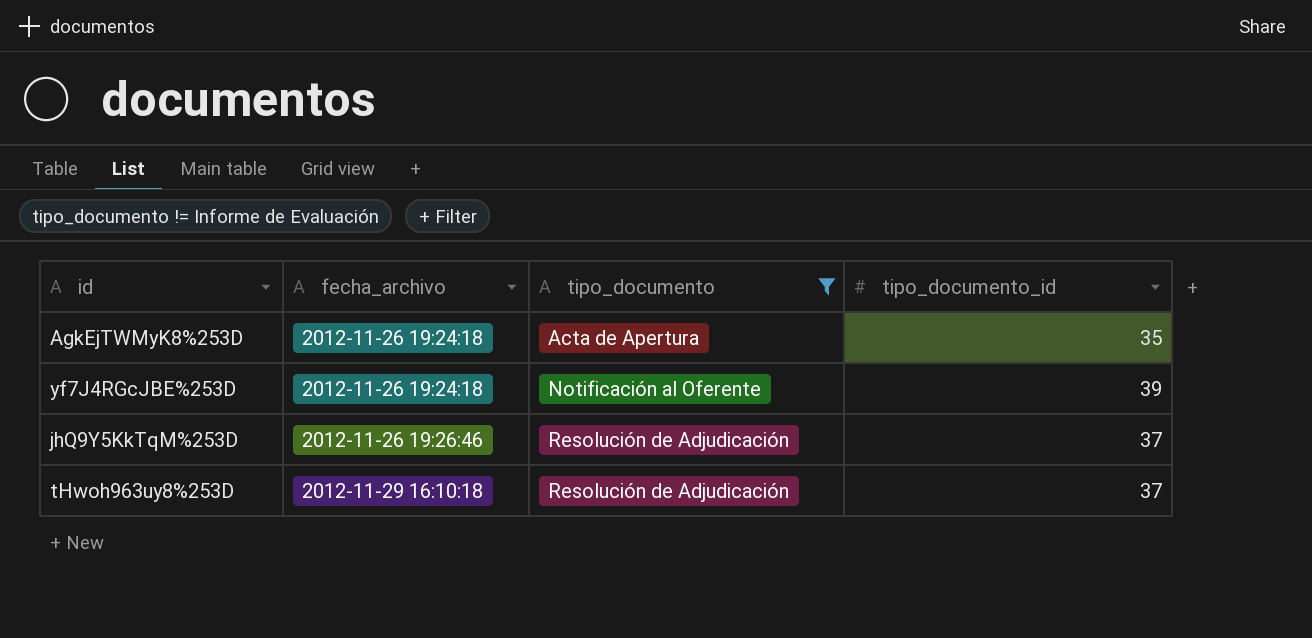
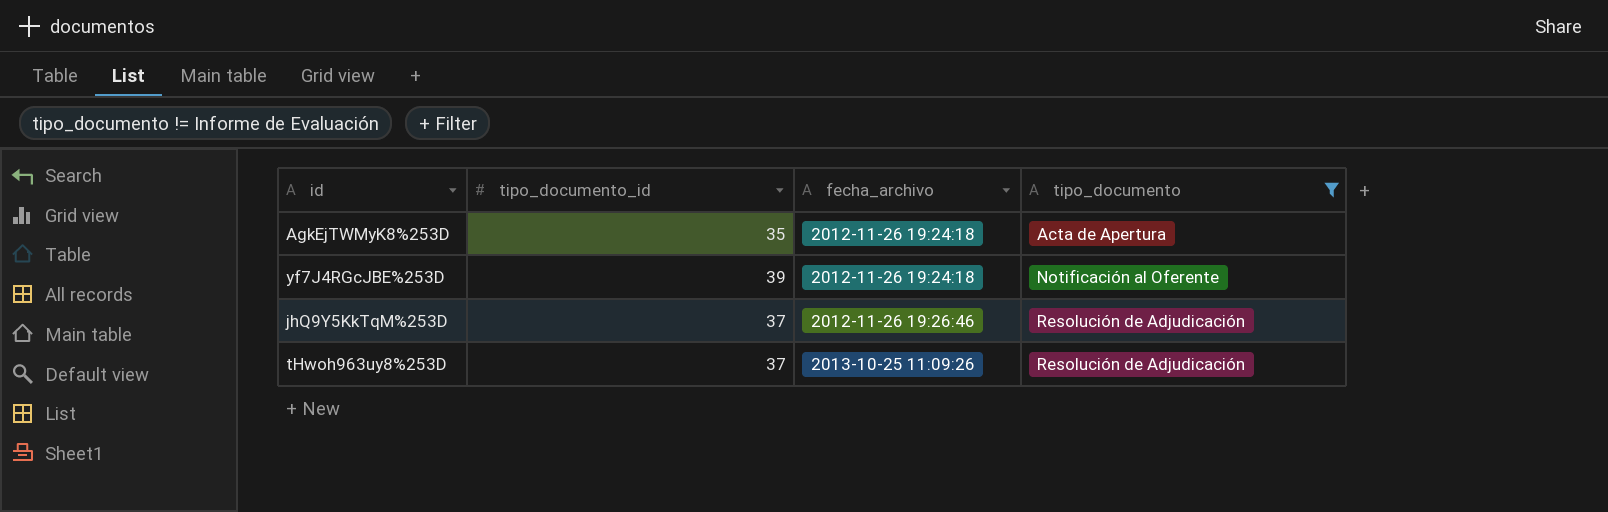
column tipo_documento_id | position: 4 -> 2
tHwoh963uy8%253D | fecha_archivo: 2012-11-29 16:10:18 -> 2013-10-25 11:09:26

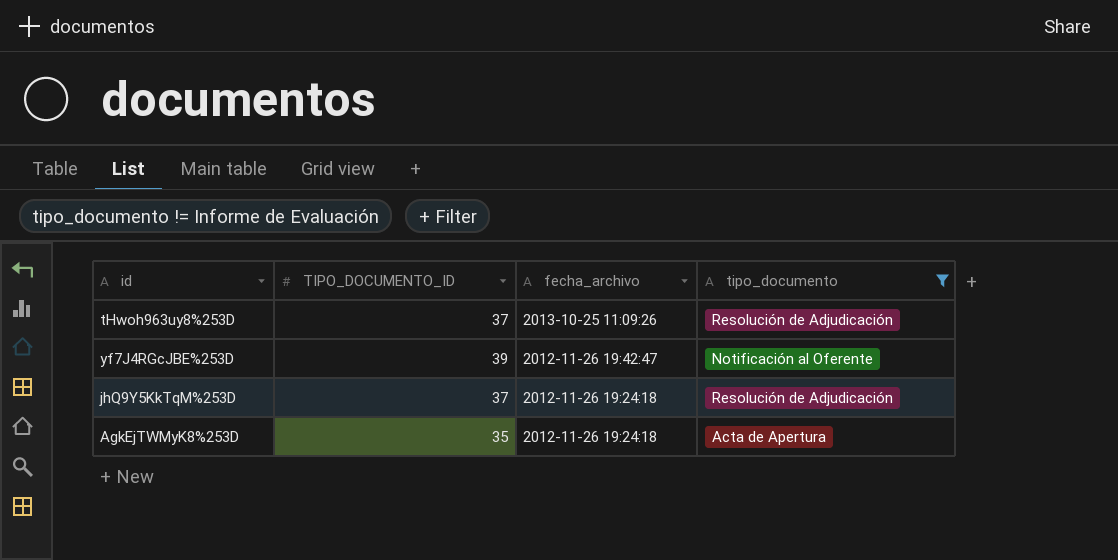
row order: fecha_archivo ascending -> fecha_archivo descending
column name: tipo_documento_id -> TIPO_DOCUMENTO_ID
yf7J4RGcJBE%253D | fecha_archivo: 2012-11-26 19:24:18 -> 2012-11-26 19:42:47
jhQ9Y5KkTqM%253D | fecha_archivo: 2012-11-26 19:26:46 -> 2012-11-26 19:24:18

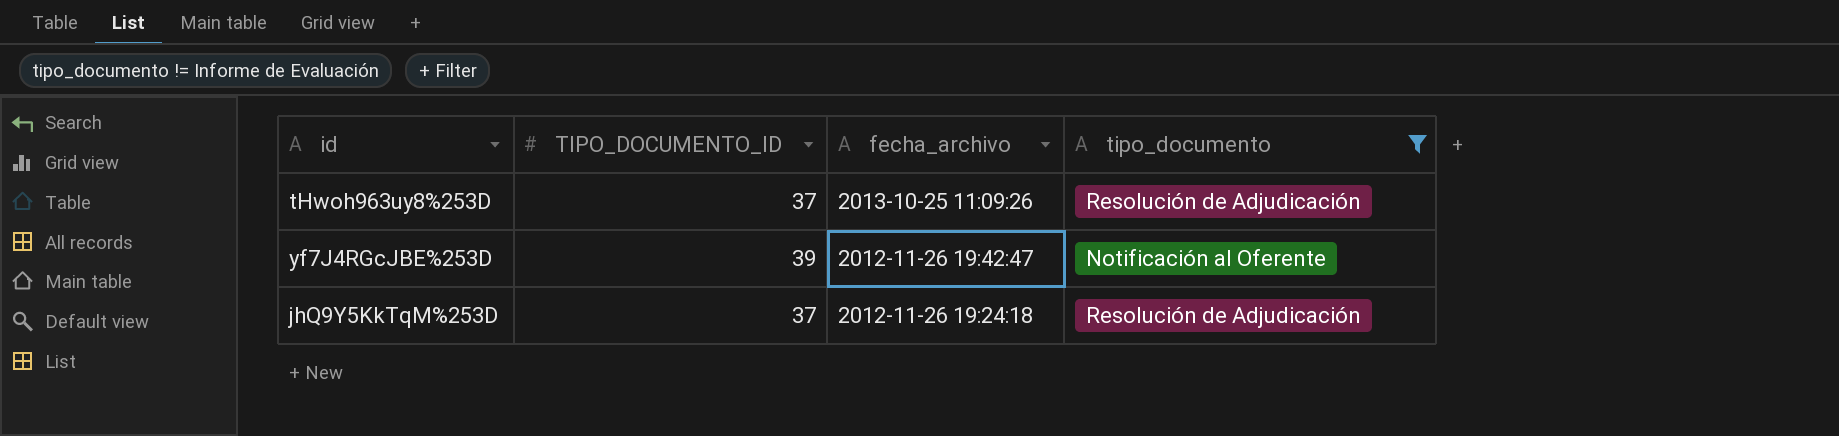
row AgkEjTWMyK8%253D: 35 | 2012-11-26 19:24:18 | Acta de Apertura -> none

